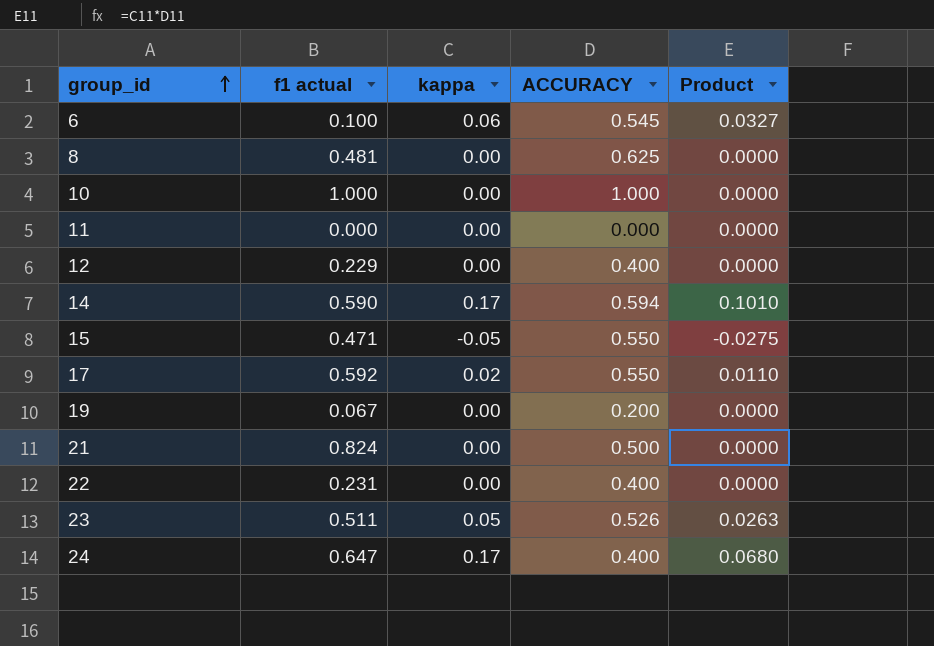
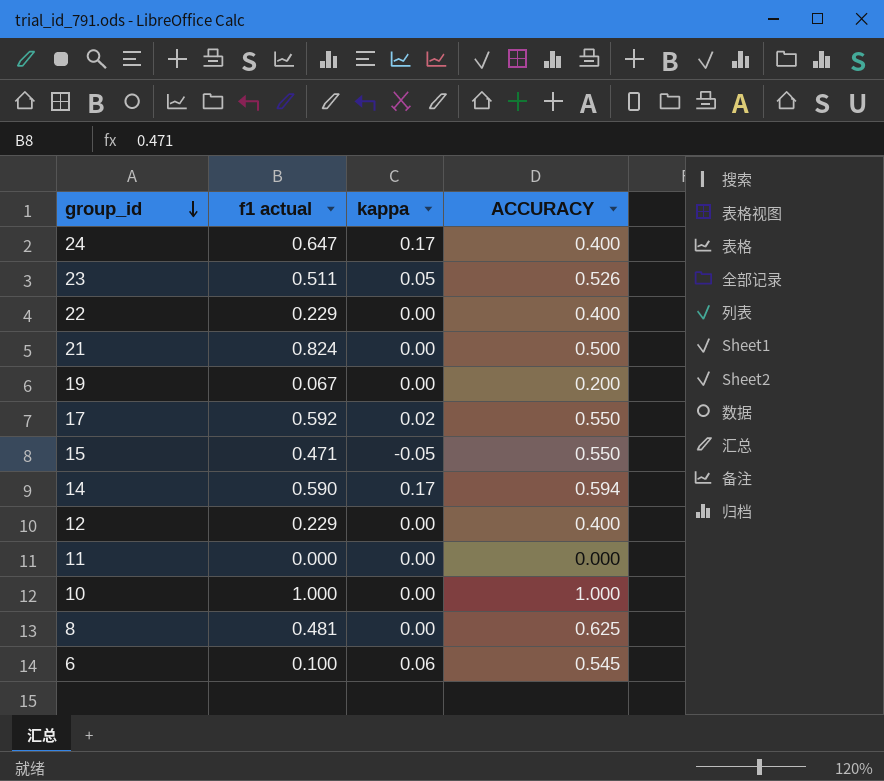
row order: group_id ascending -> group_id descending
column Product | formula: [kappa] * [ACCURACY] -> none
22 | f1 actual: 0.231 -> 0.229

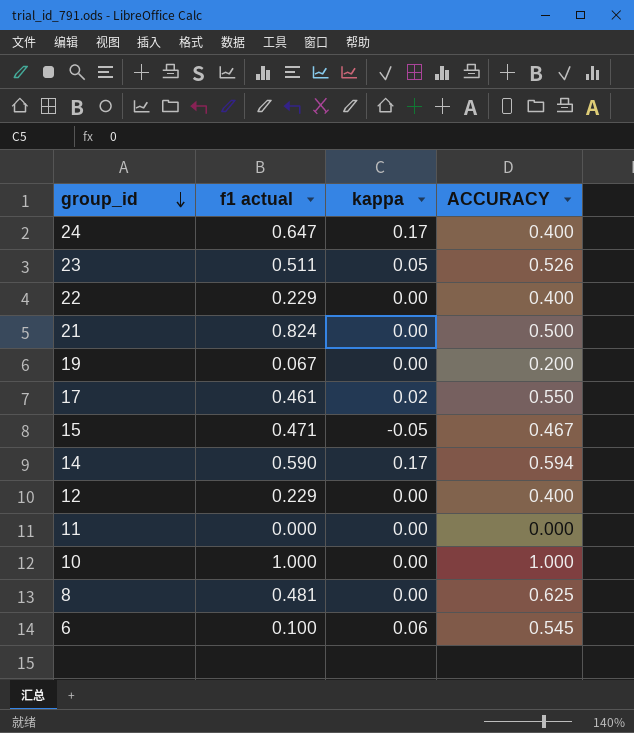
17 | f1 actual: 0.592 -> 0.461
15 | ACCURACY: 0.550 -> 0.467

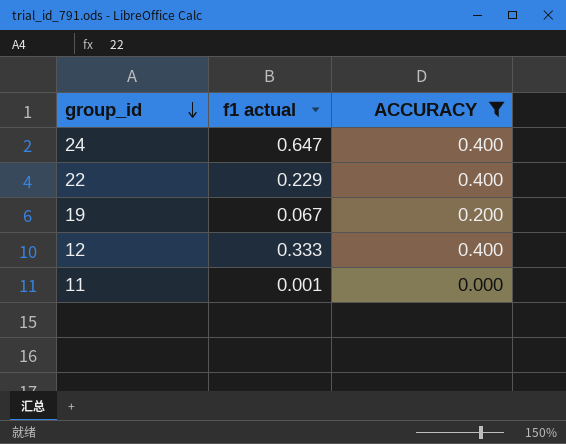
filter: none -> ACCURACY <= 0.400
column kappa | position: 3 -> none
12 | f1 actual: 0.229 -> 0.333
11 | f1 actual: 0.000 -> 0.001

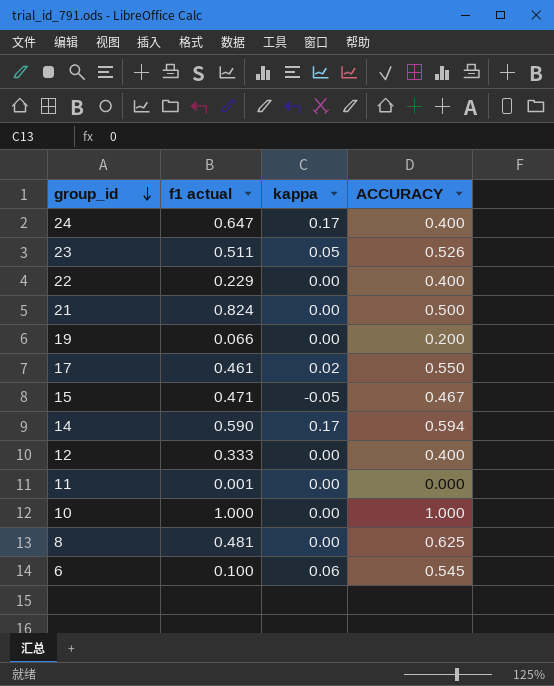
filter: ACCURACY <= 0.400 -> none
column kappa | position: none -> 3
19 | f1 actual: 0.067 -> 0.066

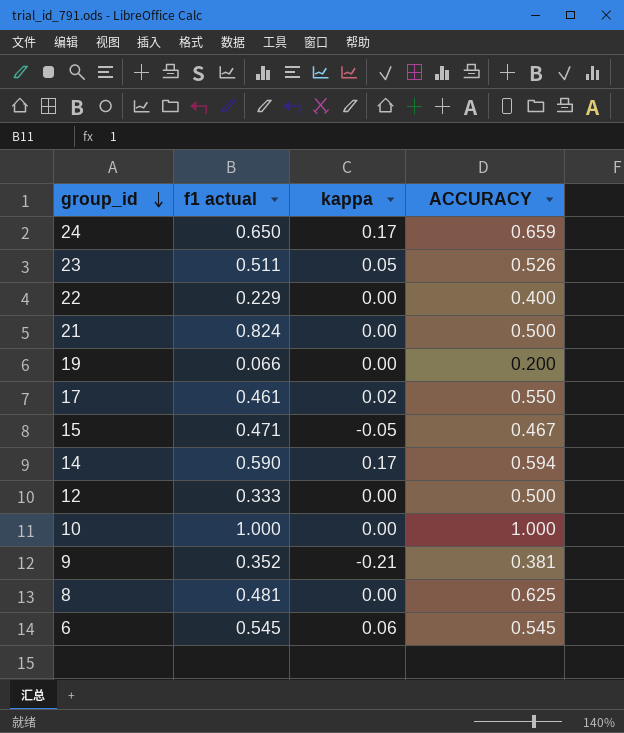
row 11: 0.001 | 0.00 | 0.000 -> none
24 | f1 actual: 0.647 -> 0.650
24 | ACCURACY: 0.400 -> 0.659
12 | ACCURACY: 0.400 -> 0.500
row 9: none -> 0.352 | -0.21 | 0.381
6 | f1 actual: 0.100 -> 0.545

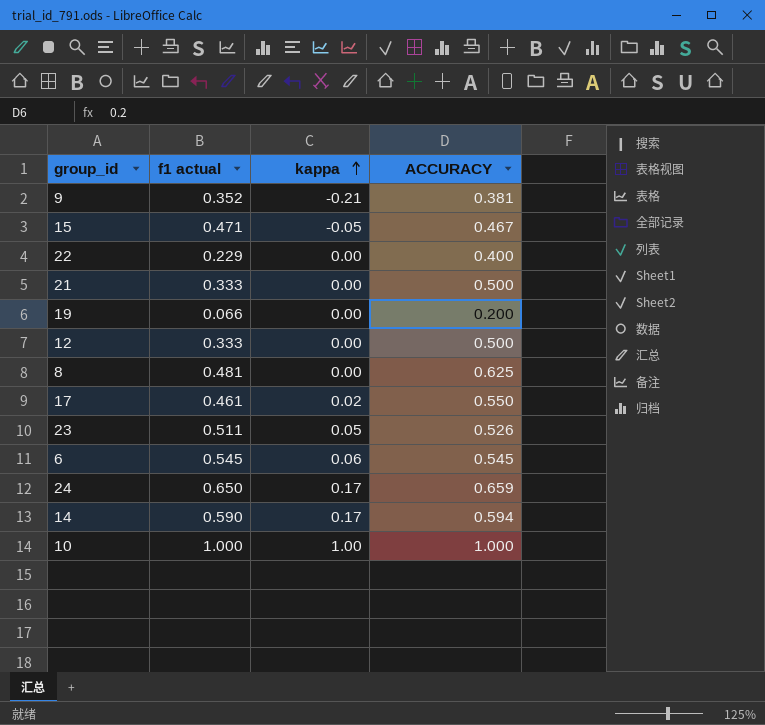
row order: group_id descending -> kappa ascending
21 | f1 actual: 0.824 -> 0.333
10 | kappa: 0.00 -> 1.00

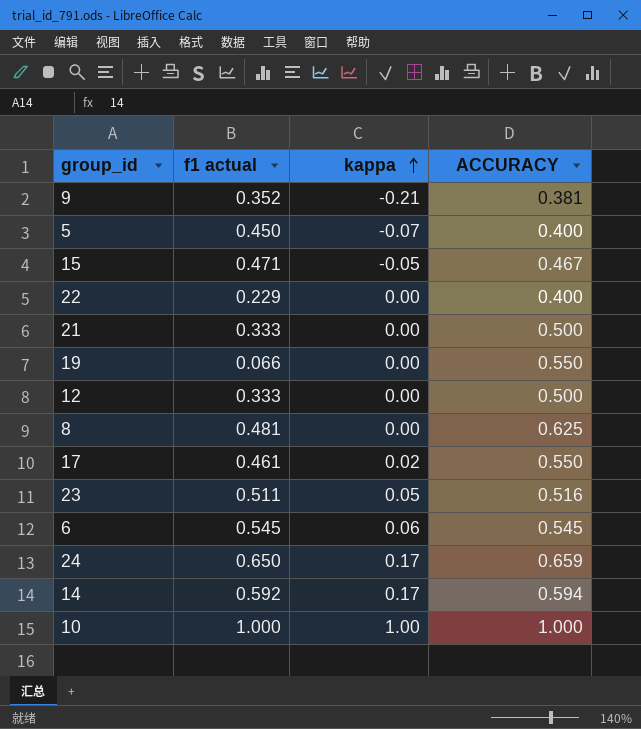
row 5: none -> 0.450 | -0.07 | 0.400
19 | ACCURACY: 0.200 -> 0.550
23 | ACCURACY: 0.526 -> 0.516
14 | f1 actual: 0.590 -> 0.592

